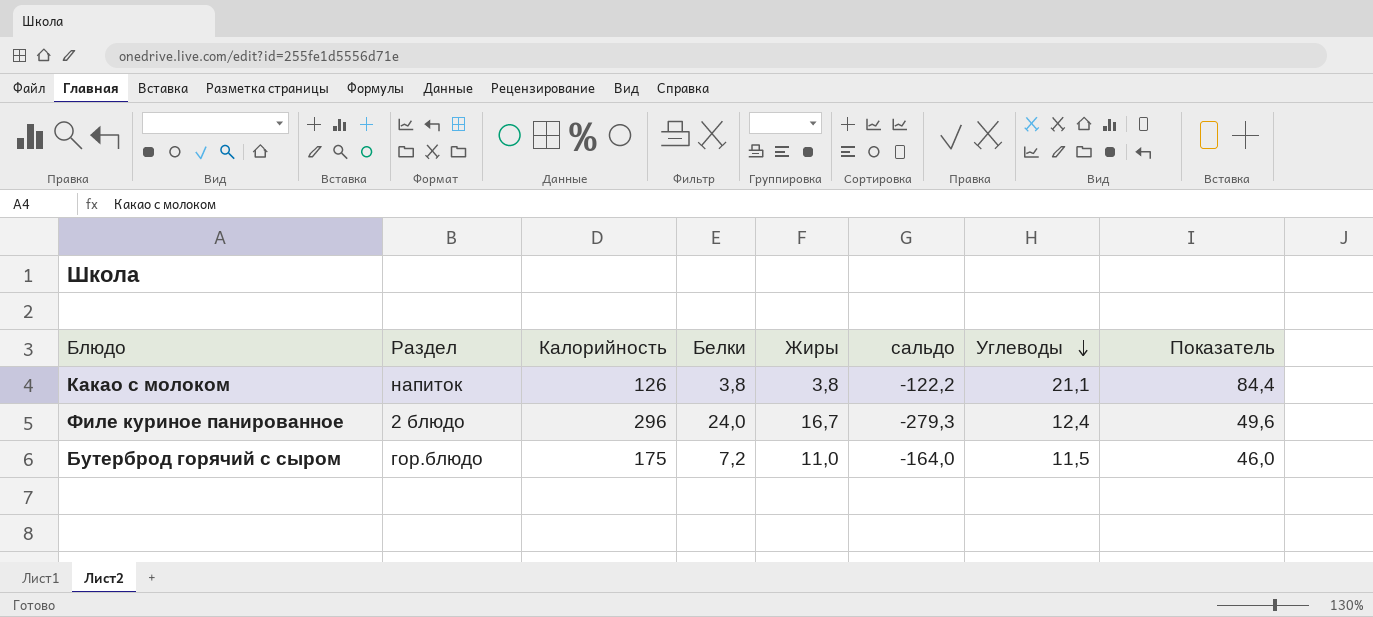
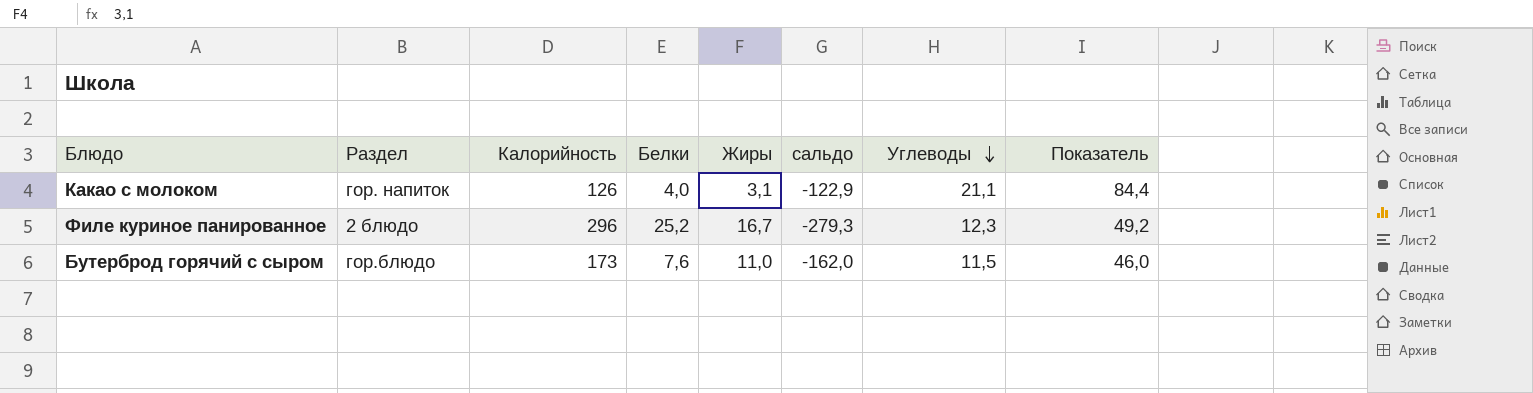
Какао с молоком | Раздел: напиток -> гор. напиток
Какао с молоком | Белки: 3,8 -> 4,0
Какао с молоком | Жиры: 3,8 -> 3,1
Какао с молоком | сальдо: -122,2 -> -122,9
Филе куриное панированное | Белки: 24,0 -> 25,2
Филе куриное панированное | Углеводы: 12,4 -> 12,3
Филе куриное панированное | Показатель: 49,6 -> 49,2
Бутерброд горячий с сыром | Калорийность: 175 -> 173
Бутерброд горячий с сыром | Белки: 7,2 -> 7,6
Бутерброд горячий с сыром | сальдо: -164,0 -> -162,0

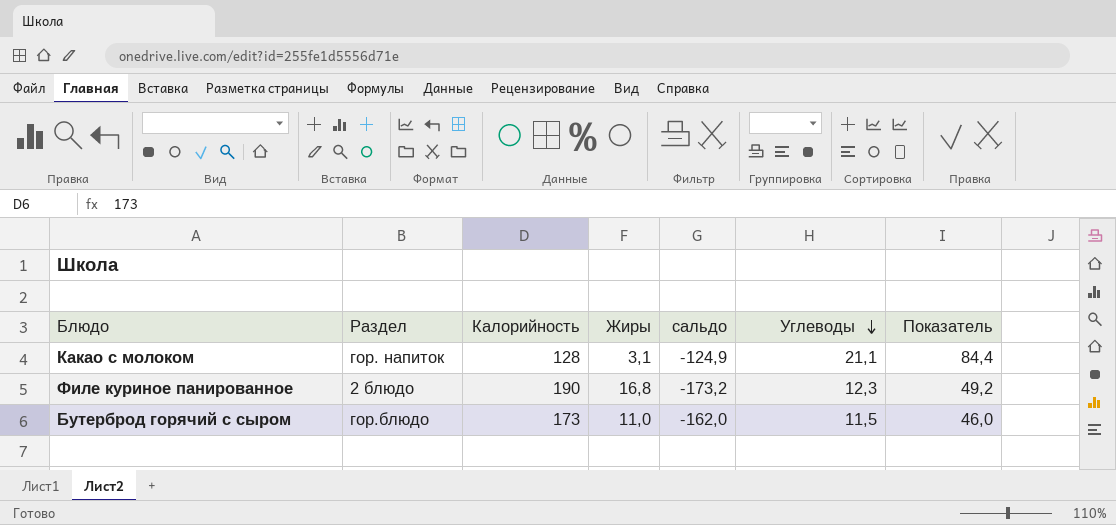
column Белки | position: 4 -> none
Какао с молоком | Калорийность: 126 -> 128
Какао с молоком | сальдо: -122,9 -> -124,9
Филе куриное панированное | Калорийность: 296 -> 190
Филе куриное панированное | Жиры: 16,7 -> 16,8
Филе куриное панированное | сальдо: -279,3 -> -173,2

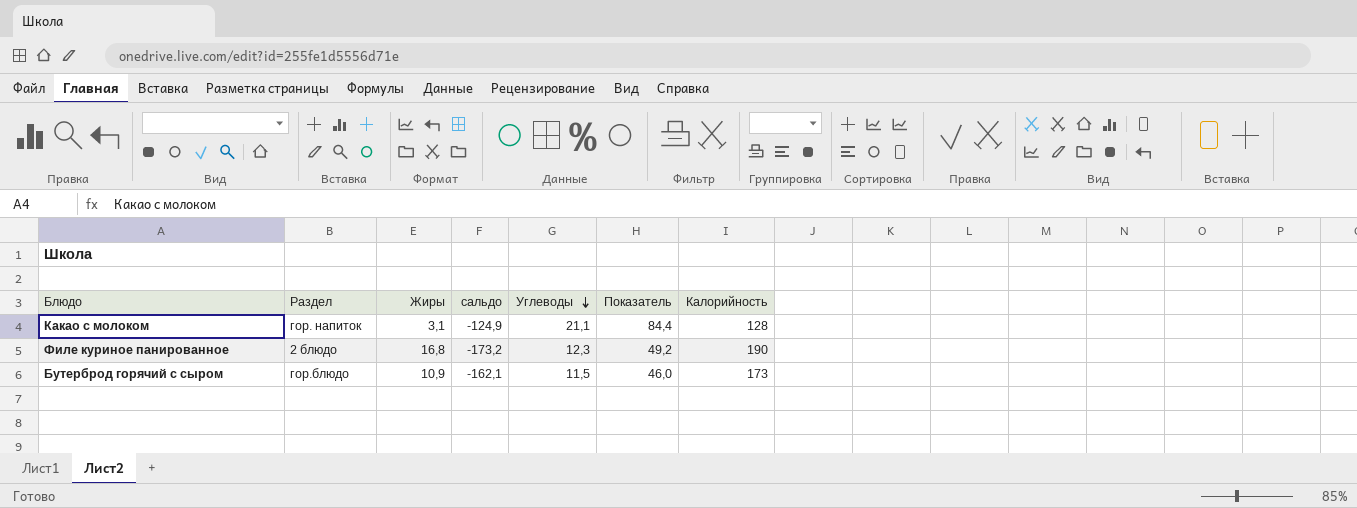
column Калорийность | position: 3 -> 7
Бутерброд горячий с сыром | Жиры: 11,0 -> 10,9
Бутерброд горячий с сыром | сальдо: -162,0 -> -162,1

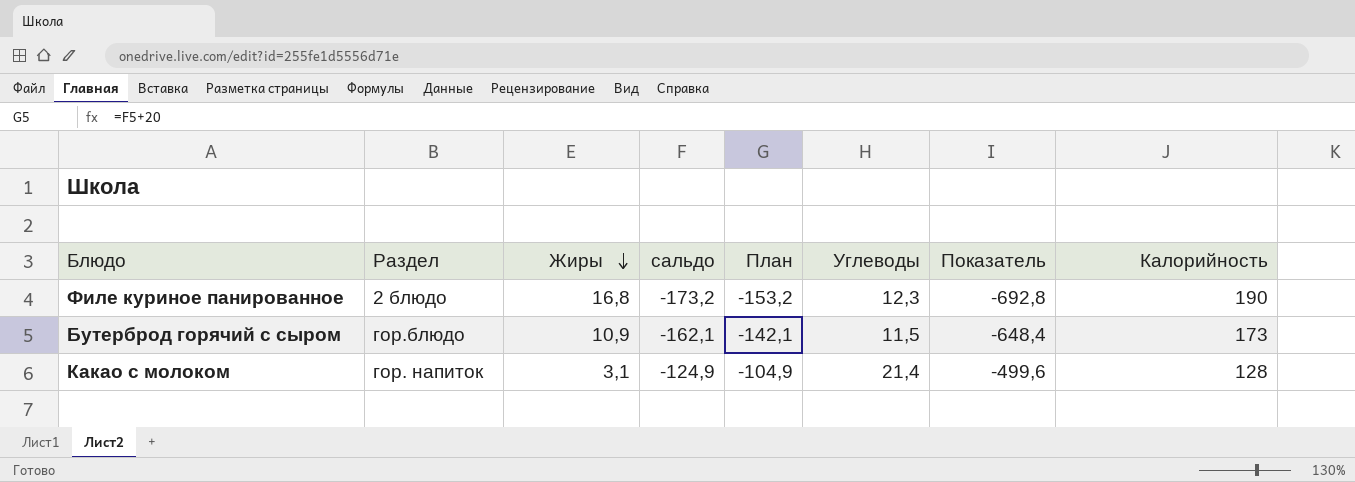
row order: Углеводы descending -> Жиры descending
column План | formula: none -> [сальдо] + 20
column Показатель | formula: [Углеводы] * 4 -> [сальдо] * 4
Какао с молоком | Углеводы: 21,1 -> 21,4

